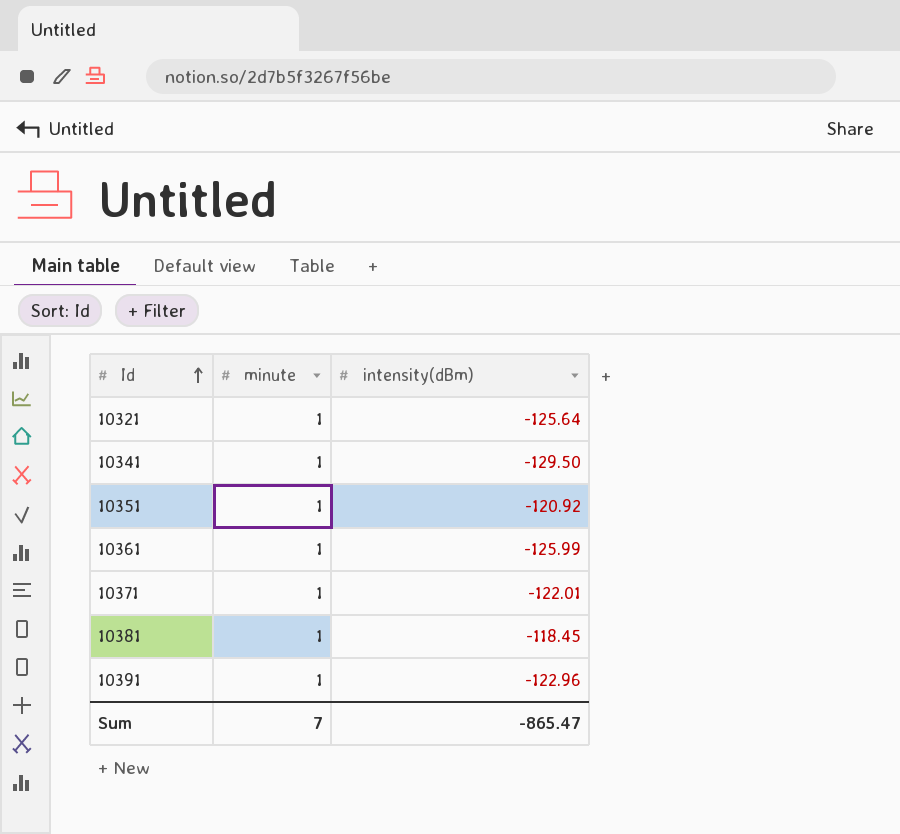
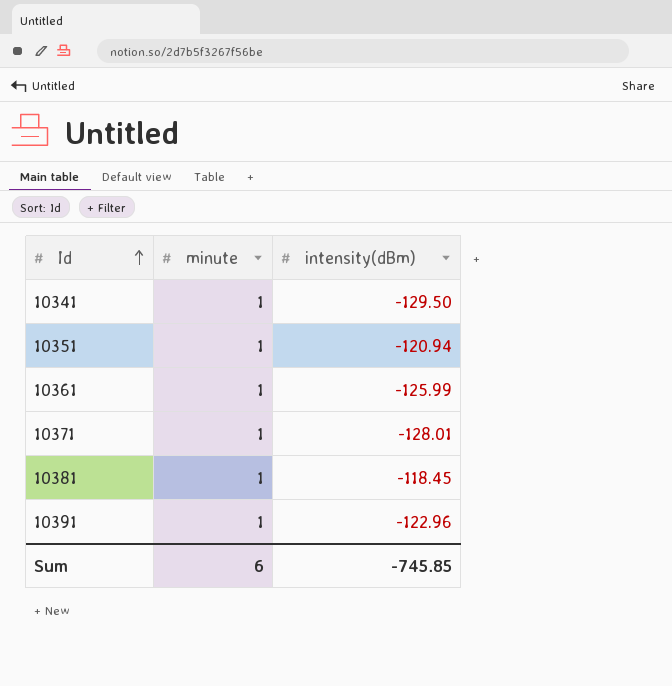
row 10321: 1 | -125.64 -> none
10351 | intensity(dBm): -120.92 -> -120.94
10371 | intensity(dBm): -122.01 -> -128.01
Sum | minute: 7 -> 6
Sum | intensity(dBm): -865.47 -> -745.85

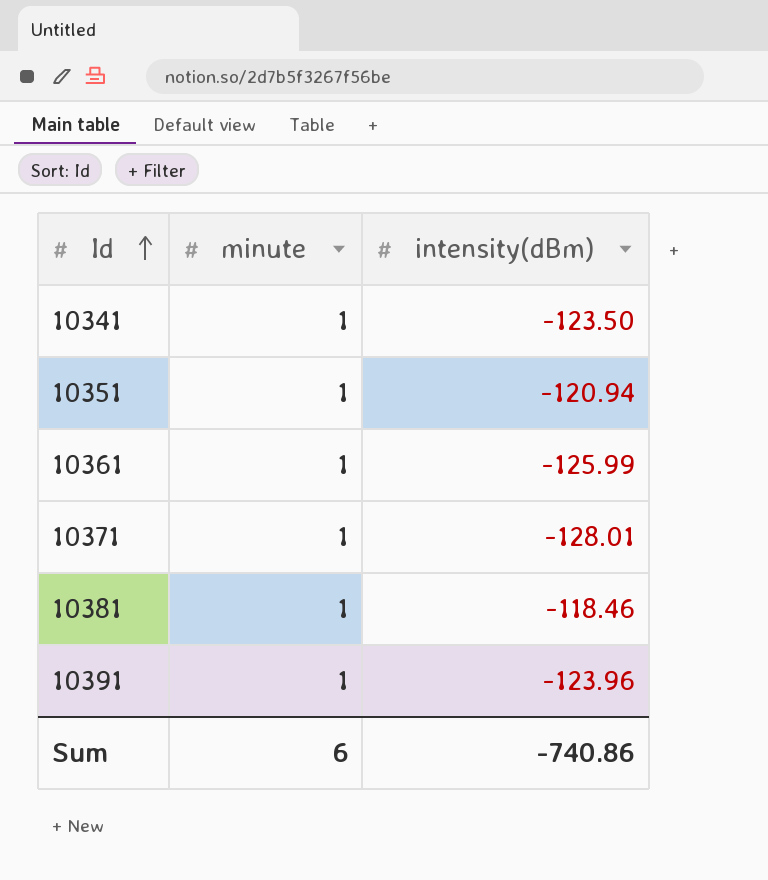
10341 | intensity(dBm): -129.50 -> -123.50
10381 | intensity(dBm): -118.45 -> -118.46
10391 | intensity(dBm): -122.96 -> -123.96
Sum | intensity(dBm): -745.85 -> -740.86

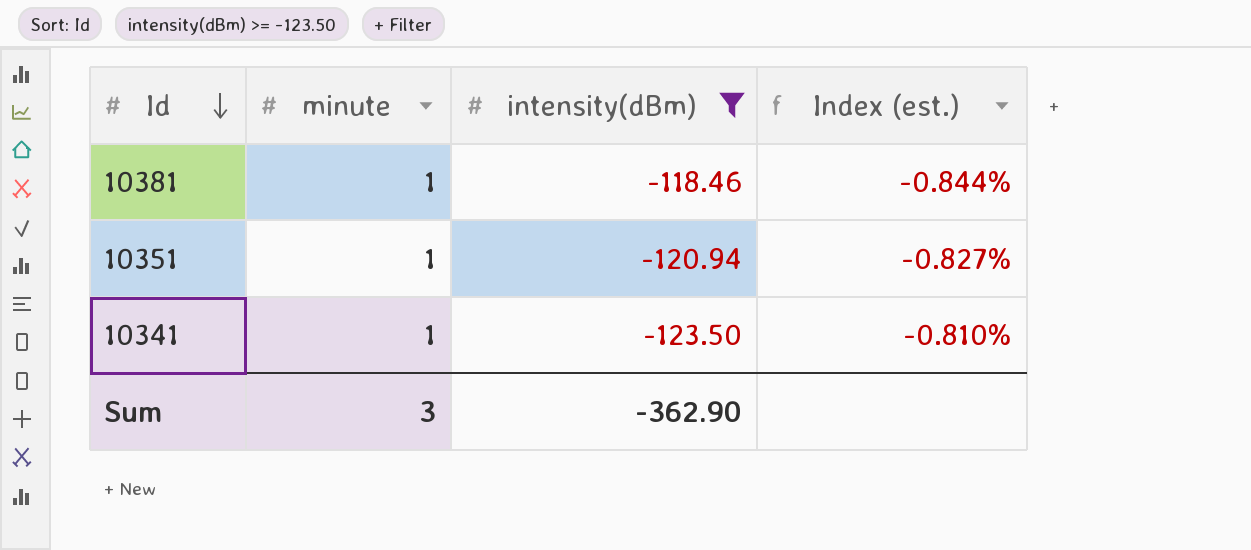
filter: none -> intensity(dBm) >= -123.50
row order: Id ascending -> Id descending
column Index (est.) | formula: none -> [minute] / [intensity(dBm)]
Sum | minute: 6 -> 3
Sum | intensity(dBm): -740.86 -> -362.90

